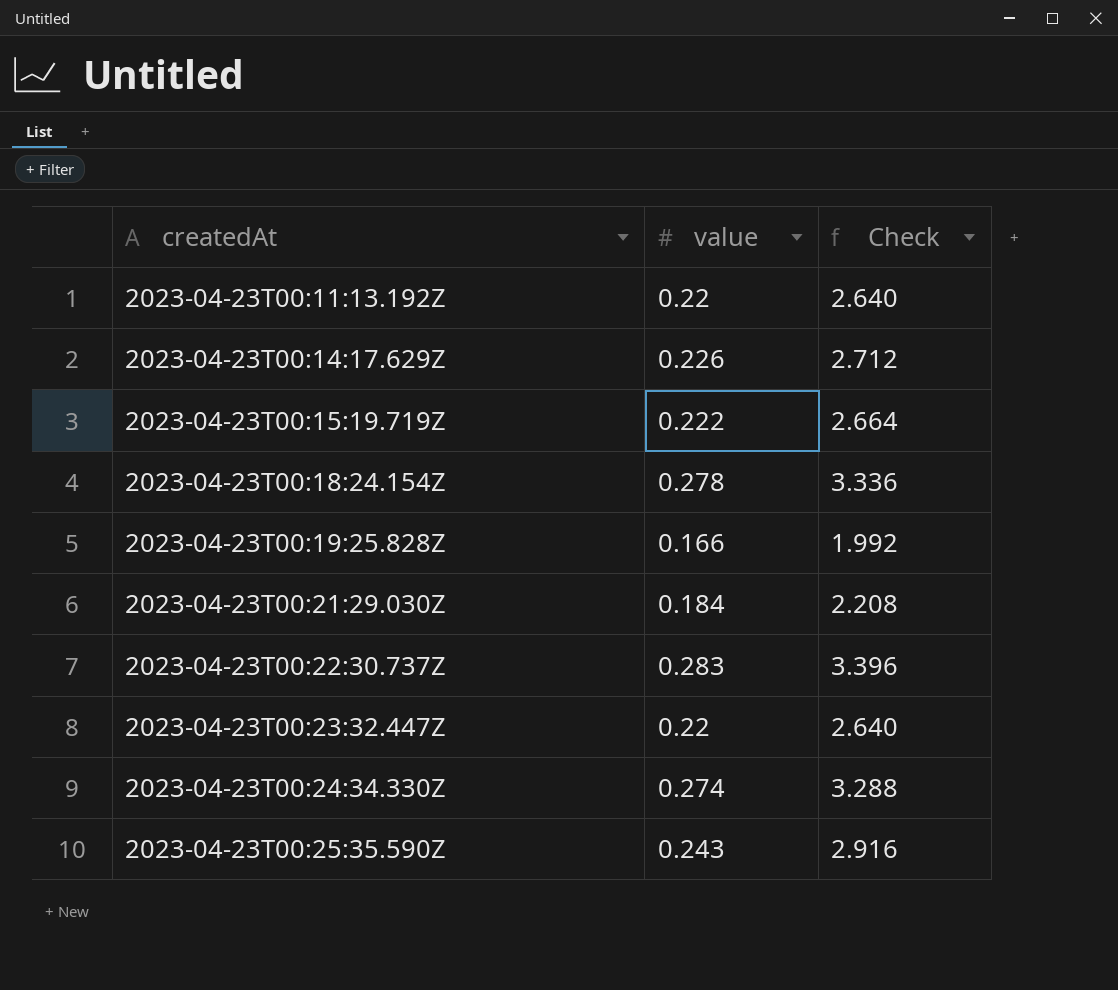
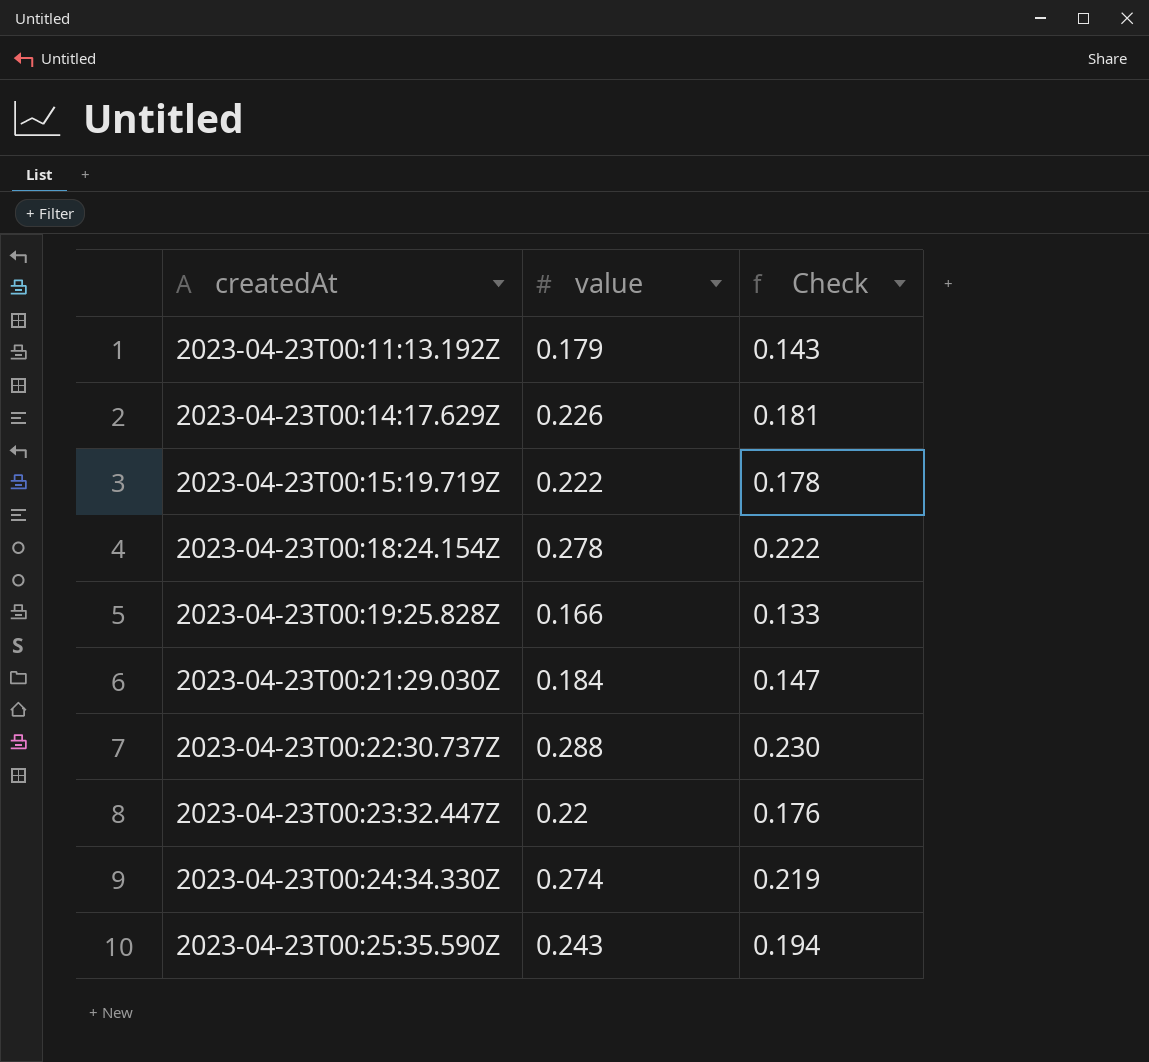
column Check | formula: [value] * 12 -> [value] * 0.8
2023-04-23T00:11:13.192Z | value: 0.22 -> 0.179
2023-04-23T00:22:30.737Z | value: 0.283 -> 0.288

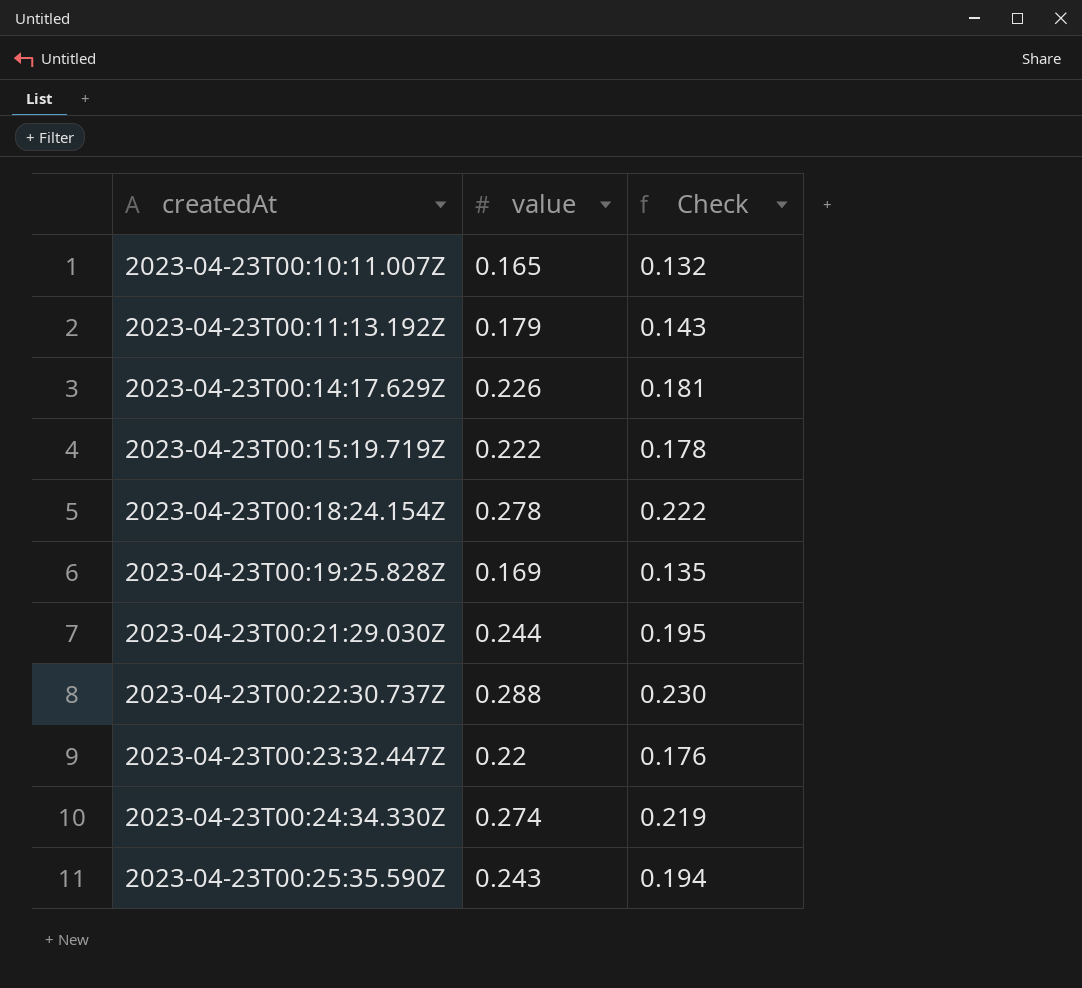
row 2023-04-23T00:10:11.007Z: none -> 0.165 | 0.132
2023-04-23T00:19:25.828Z | value: 0.166 -> 0.169
2023-04-23T00:19:25.828Z | Check: 0.133 -> 0.135
2023-04-23T00:21:29.030Z | value: 0.184 -> 0.244
2023-04-23T00:21:29.030Z | Check: 0.147 -> 0.195

